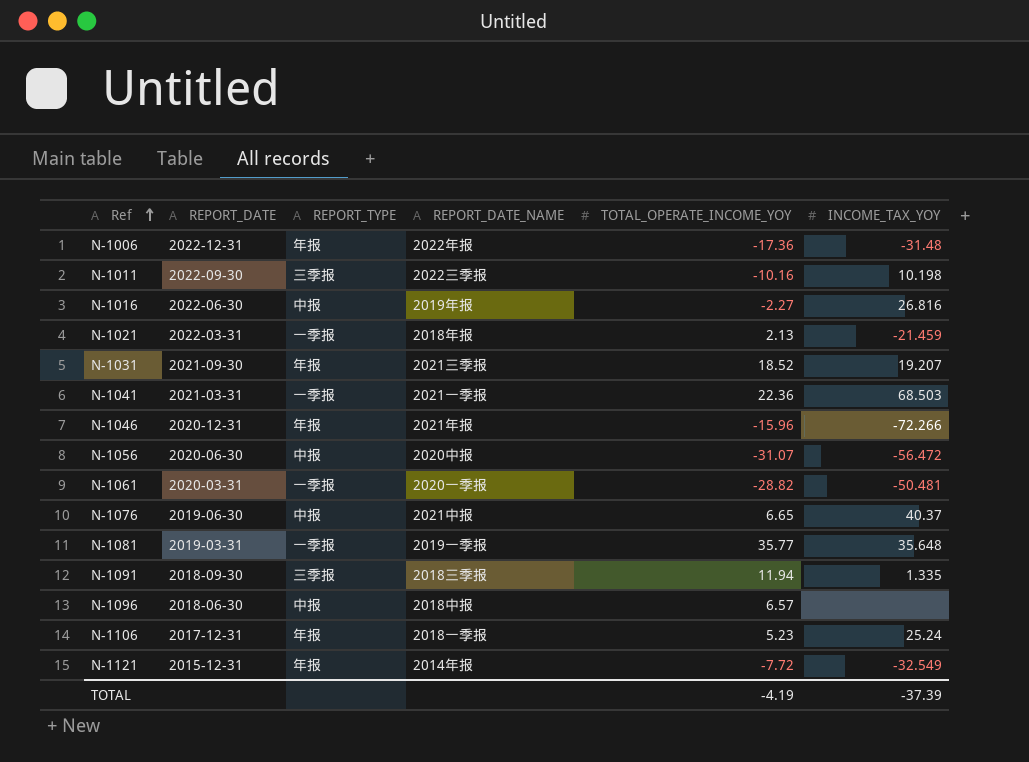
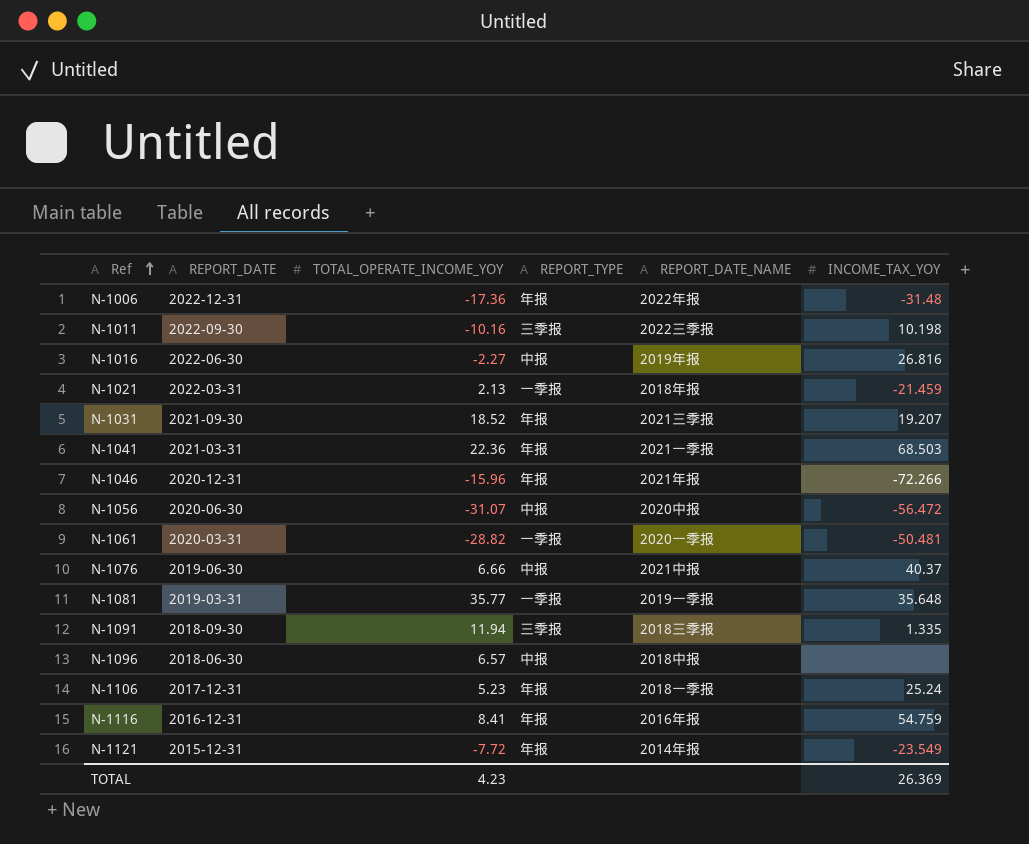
column TOTAL_OPERATE_INCOME_YOY | position: 5 -> 3
N-1041 | REPORT_TYPE: 一季报 -> 年报
N-1076 | TOTAL_OPERATE_INCOME_YOY: 6.65 -> 6.66
row N-1116: none -> 2016-12-31 | 8.41 | 年报 | 2016年报 | 54.759
N-1121 | INCOME_TAX_YOY: -32.549 -> -23.549
TOTAL | TOTAL_OPERATE_INCOME_YOY: -4.19 -> 4.23
TOTAL | INCOME_TAX_YOY: -37.39 -> 26.369

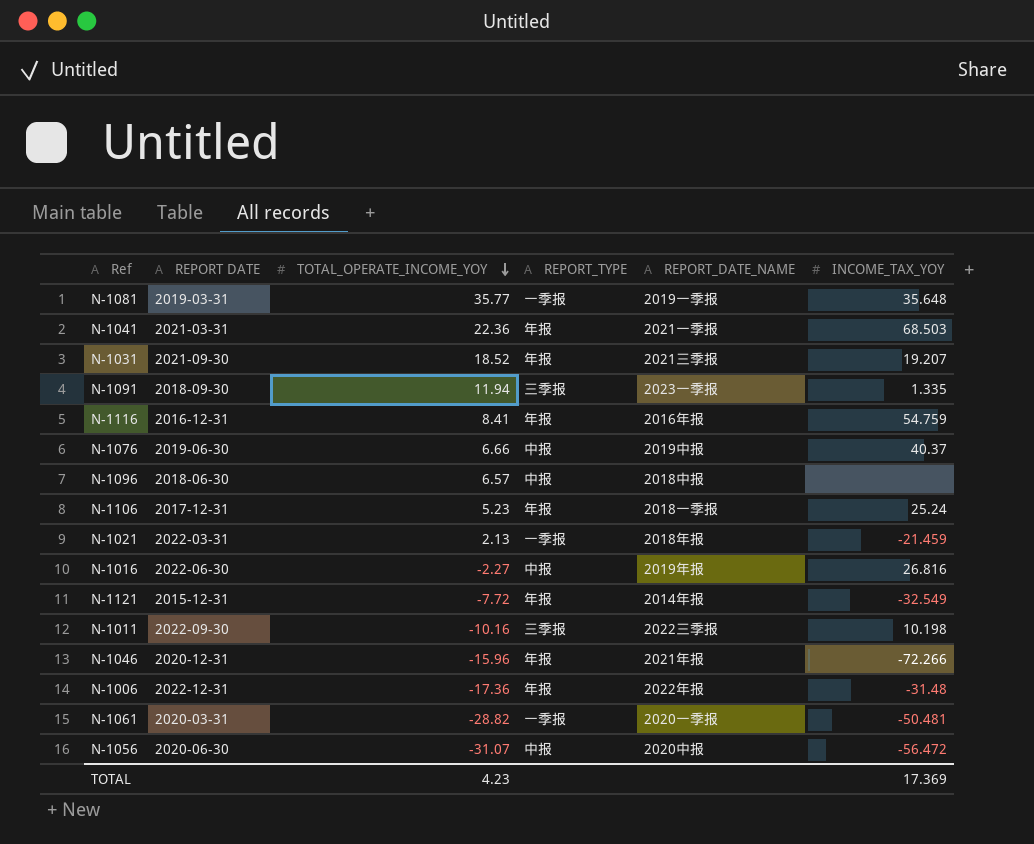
row order: Ref ascending -> TOTAL_OPERATE_INCOME_YOY descending
column name: REPORT_DATE -> REPORT DATE
N-1091 | REPORT_DATE_NAME: 2018三季报 -> 2023一季报
N-1076 | REPORT_DATE_NAME: 2021中报 -> 2019中报
N-1121 | INCOME_TAX_YOY: -23.549 -> -32.549
TOTAL | INCOME_TAX_YOY: 26.369 -> 17.369

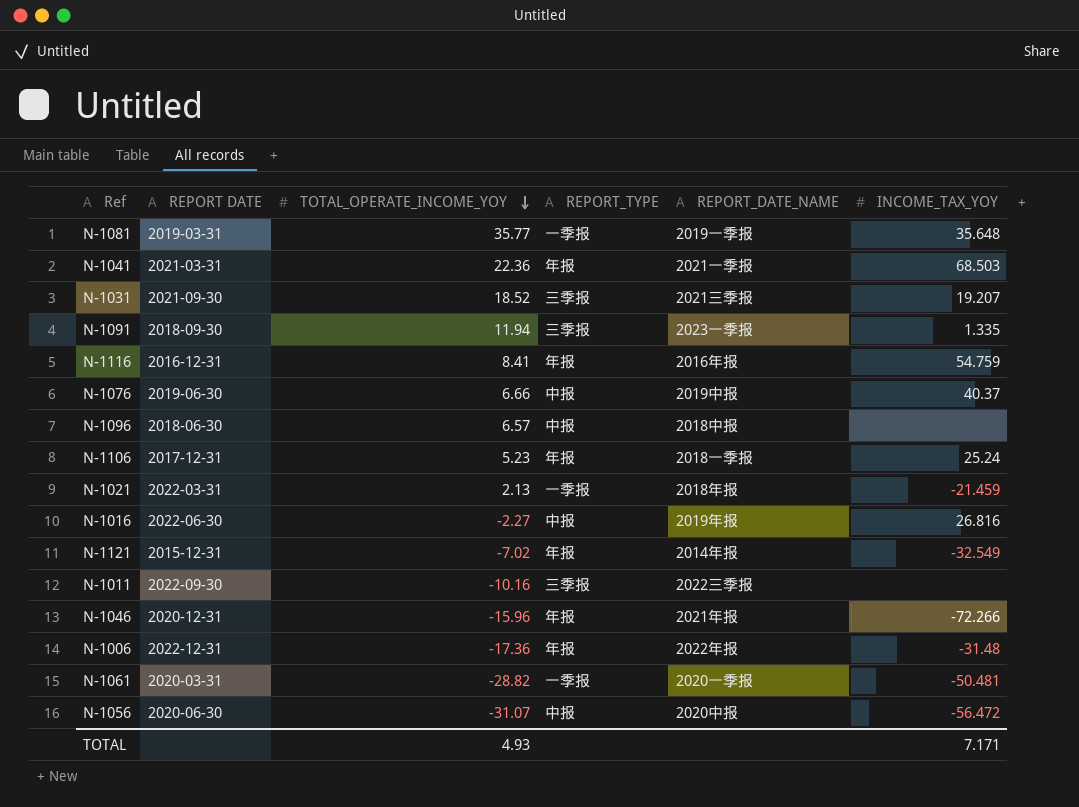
N-1031 | REPORT_TYPE: 年报 -> 三季报
N-1121 | TOTAL_OPERATE_INCOME_YOY: -7.72 -> -7.02
N-1011 | INCOME_TAX_YOY: 10.198 -> none
TOTAL | TOTAL_OPERATE_INCOME_YOY: 4.23 -> 4.93
TOTAL | INCOME_TAX_YOY: 17.369 -> 7.171

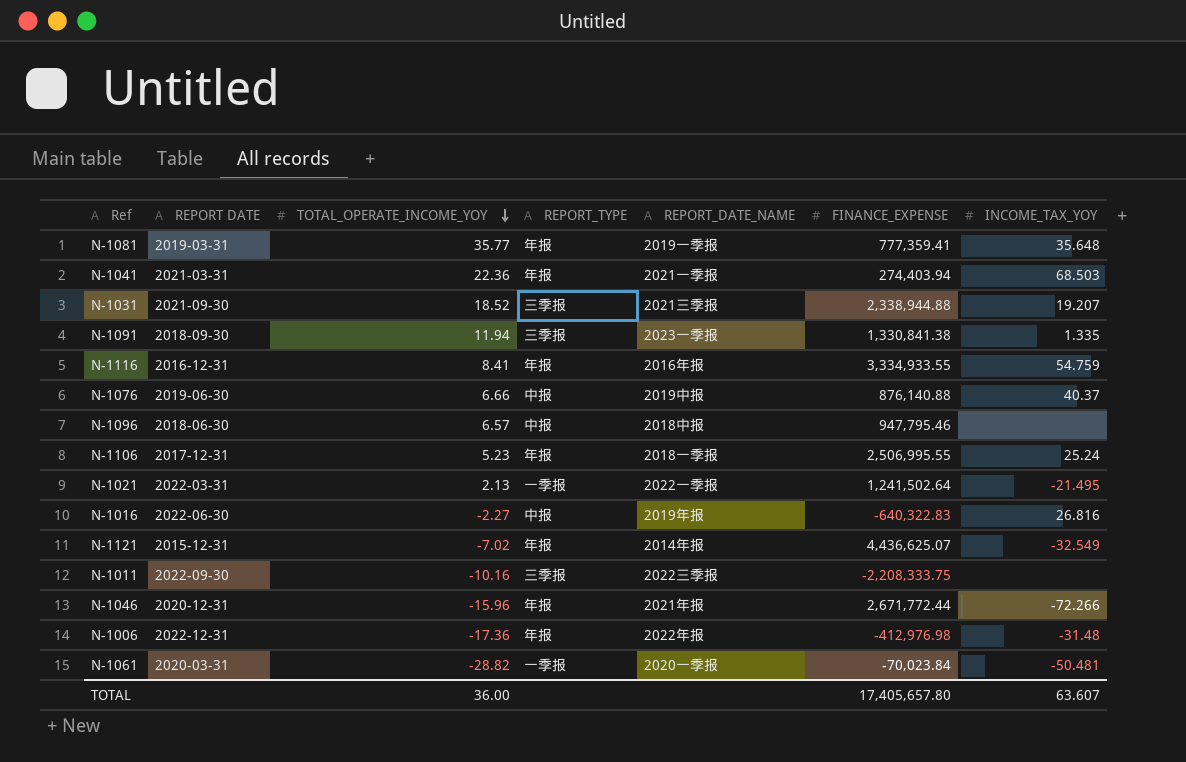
column FINANCE_EXPENSE | position: none -> 6
row N-1056: 2020-06-30 | -31.07 | 中报 | 2020中报 | -56.472 -> none
N-1081 | REPORT_TYPE: 一季报 -> 年报
N-1021 | REPORT_DATE_NAME: 2018年报 -> 2022一季报
N-1021 | INCOME_TAX_YOY: -21.459 -> -21.495
TOTAL | TOTAL_OPERATE_INCOME_YOY: 4.93 -> 36.00
TOTAL | INCOME_TAX_YOY: 7.171 -> 63.607

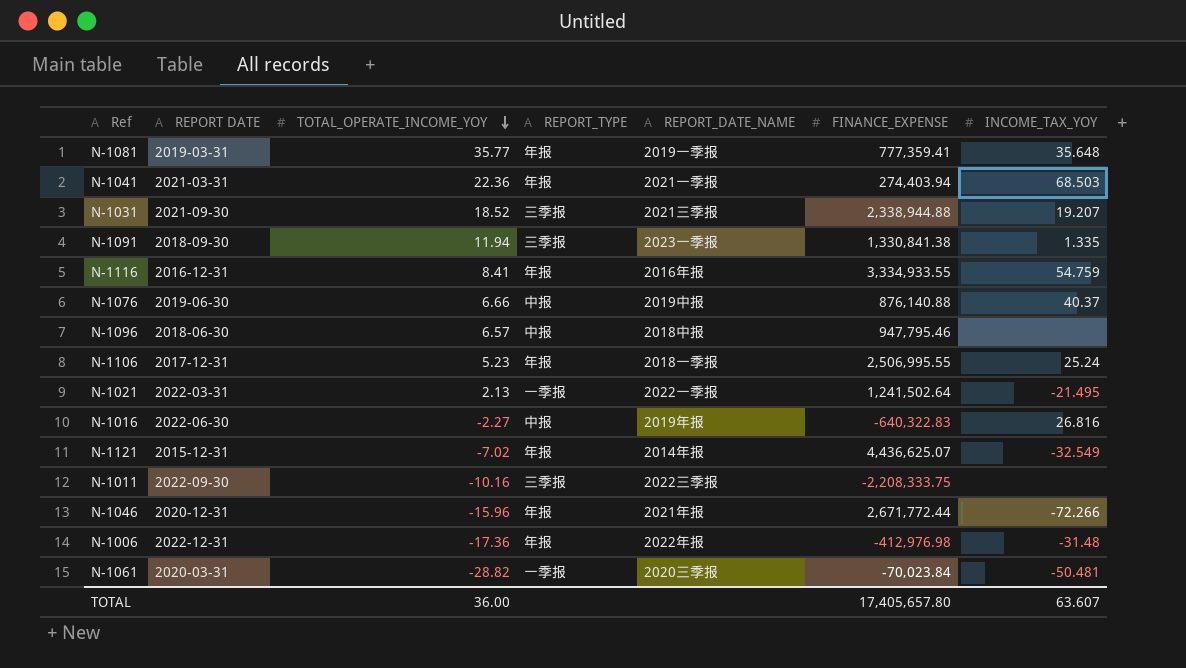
N-1061 | REPORT_DATE_NAME: 2020一季报 -> 2020三季报

